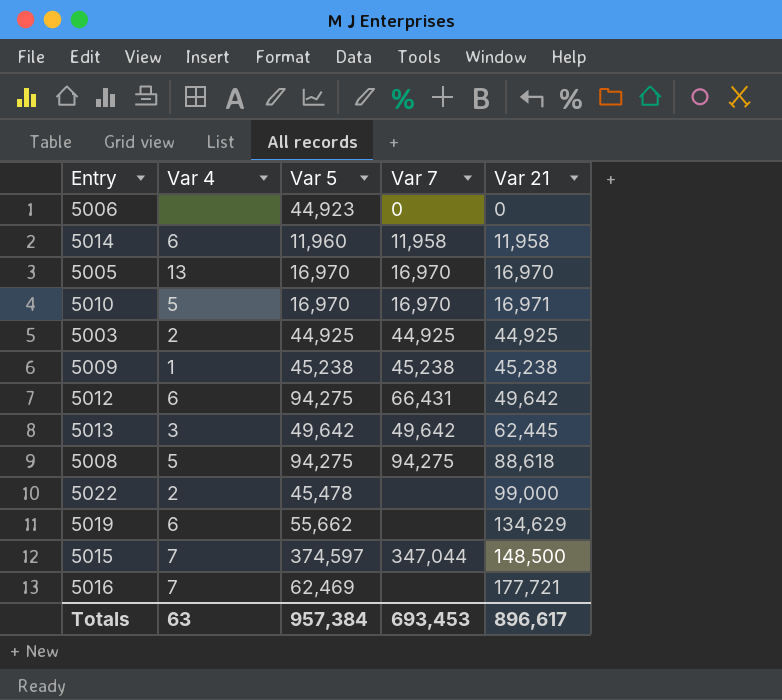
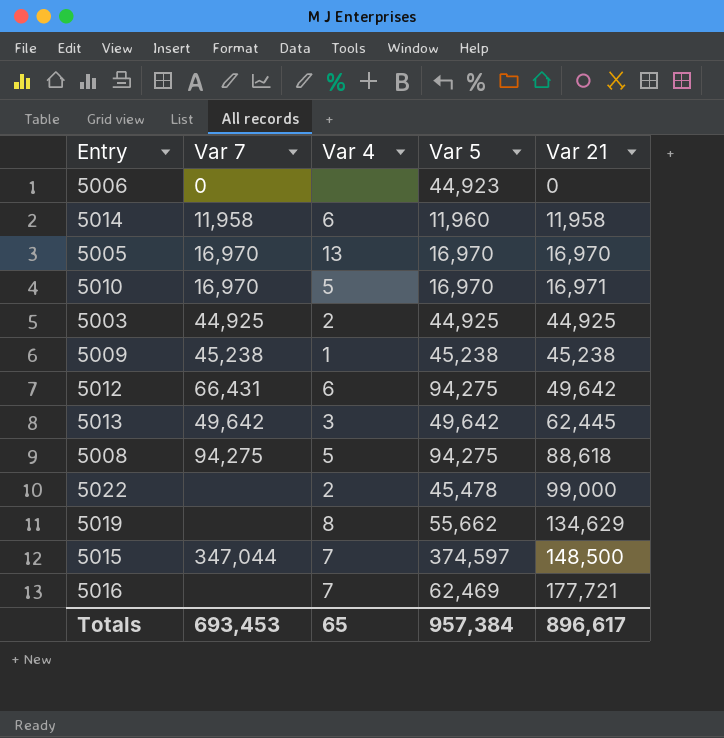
column Var 7 | position: 4 -> 2
5019 | Var 4: 6 -> 8
Totals | Var 4: 63 -> 65

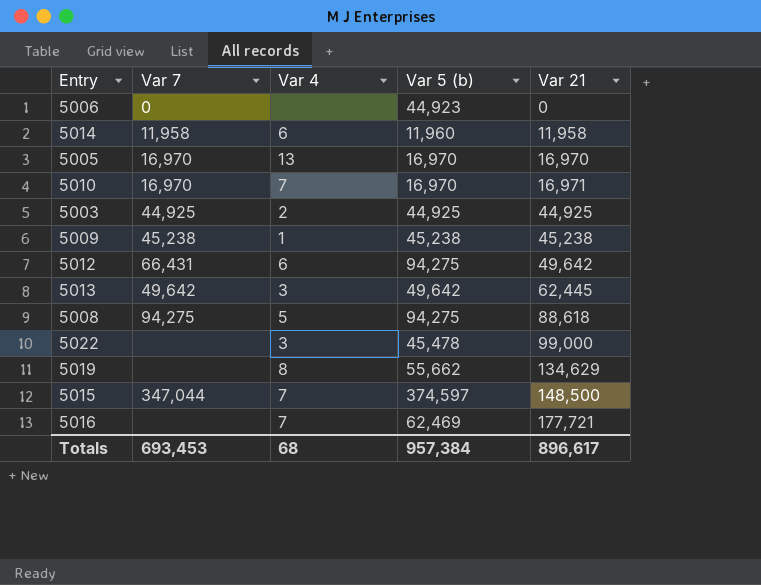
column name: Var 5 -> Var 5 (b)
5010 | Var 4: 5 -> 7
5022 | Var 4: 2 -> 3
Totals | Var 4: 65 -> 68

